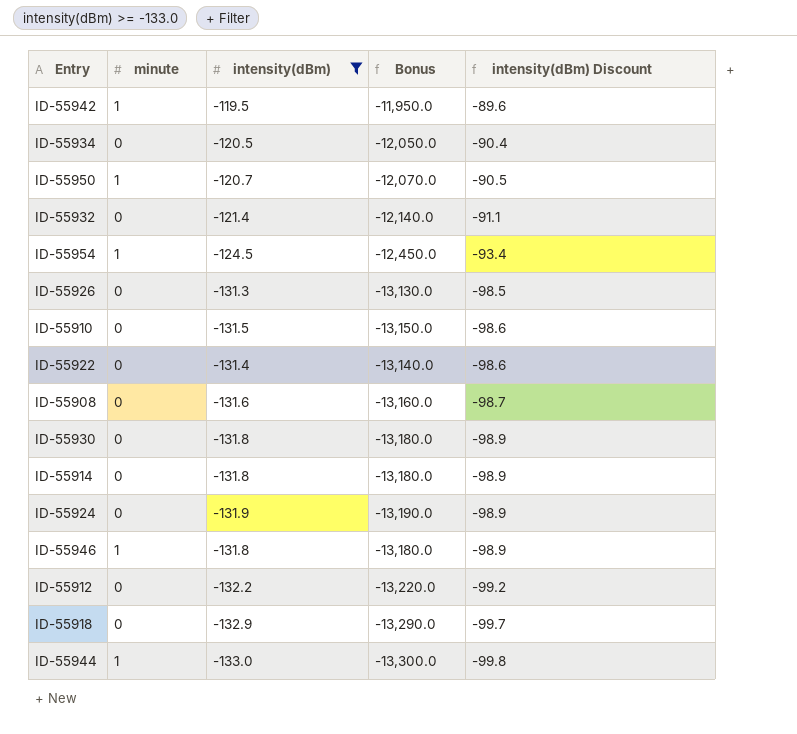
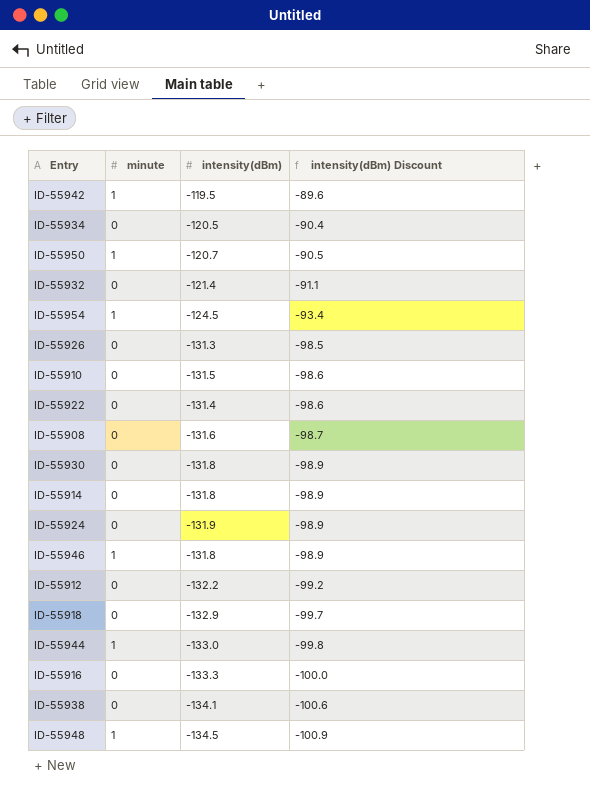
filter: intensity(dBm) >= -133.0 -> none
column Bonus | formula: [intensity(dBm)] * 100 -> none

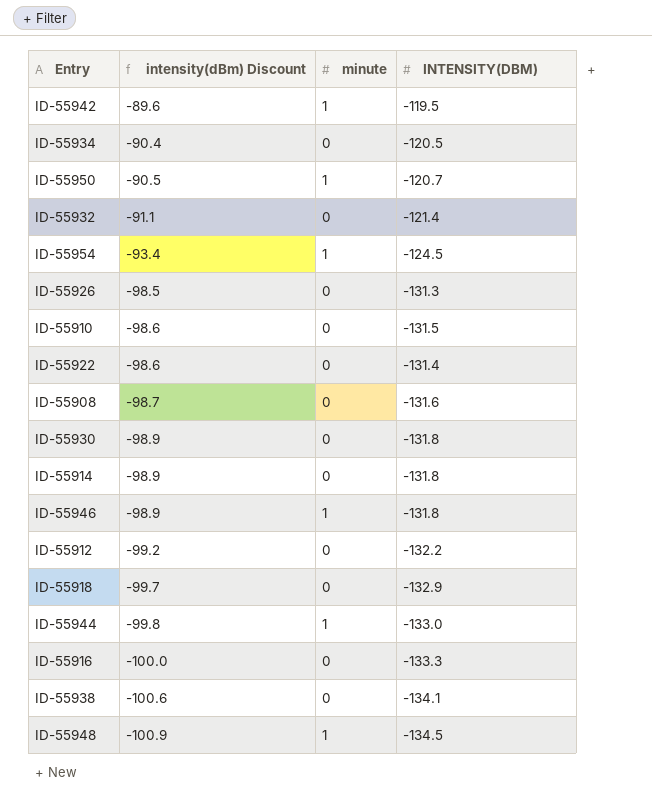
column intensity(dBm) Discount | position: 4 -> 2
column name: intensity(dBm) -> INTENSITY(DBM)
row ID-55924: 0 | -131.9 | -98.9 -> none

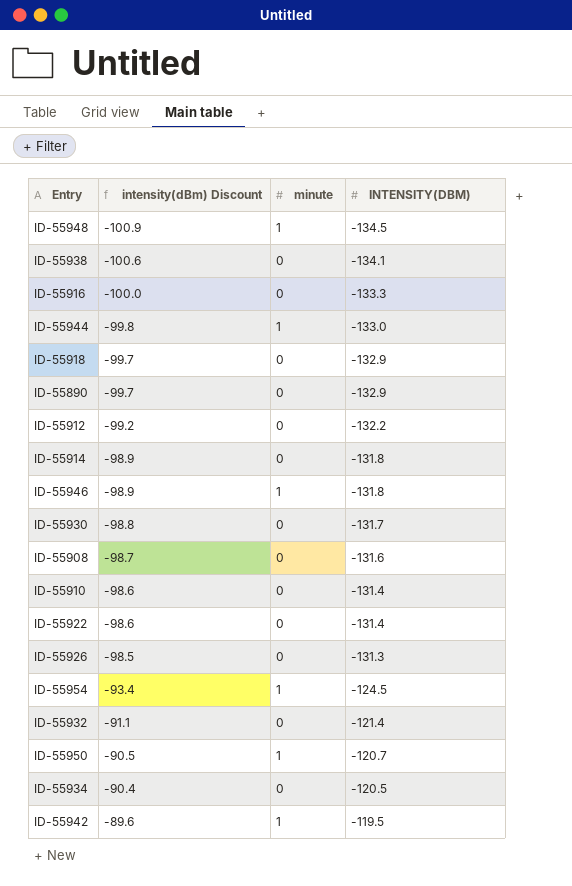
row order: intensity(dBm) Discount descending -> intensity(dBm) Discount ascending
row ID-55890: none -> -99.7 | 0 | -132.9
ID-55930 | intensity(dBm) Discount: -98.9 -> -98.8
ID-55930 | INTENSITY(DBM): -131.8 -> -131.7
ID-55910 | INTENSITY(DBM): -131.5 -> -131.4

